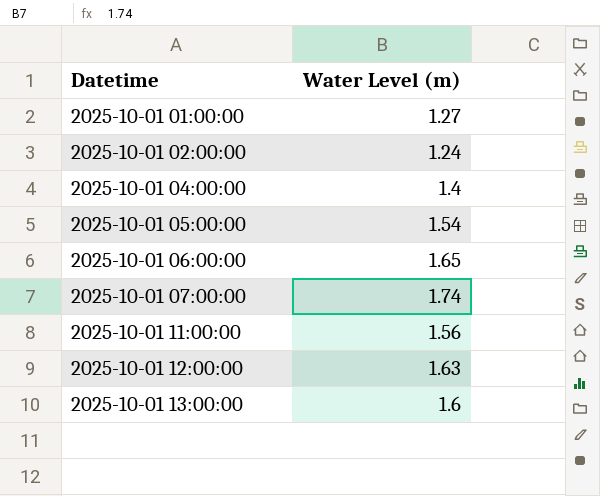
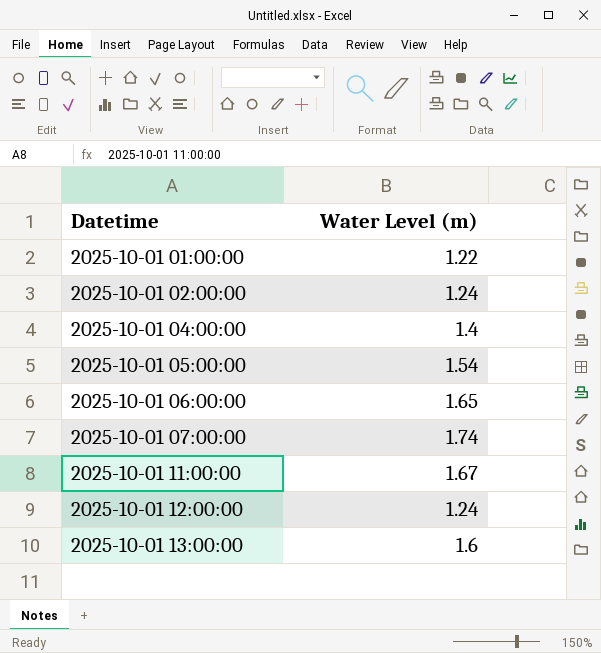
2025-10-01 01:00:00 | Water Level (m): 1.27 -> 1.22
2025-10-01 11:00:00 | Water Level (m): 1.56 -> 1.67
2025-10-01 12:00:00 | Water Level (m): 1.63 -> 1.24

